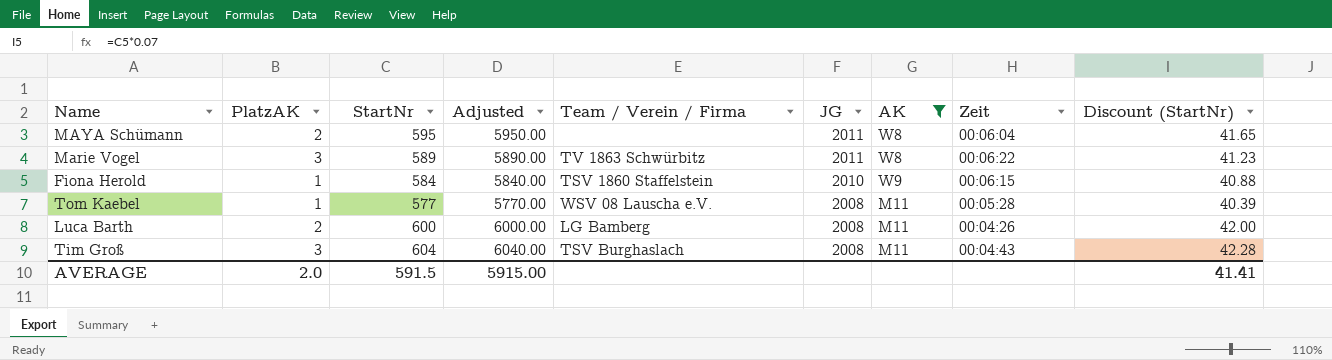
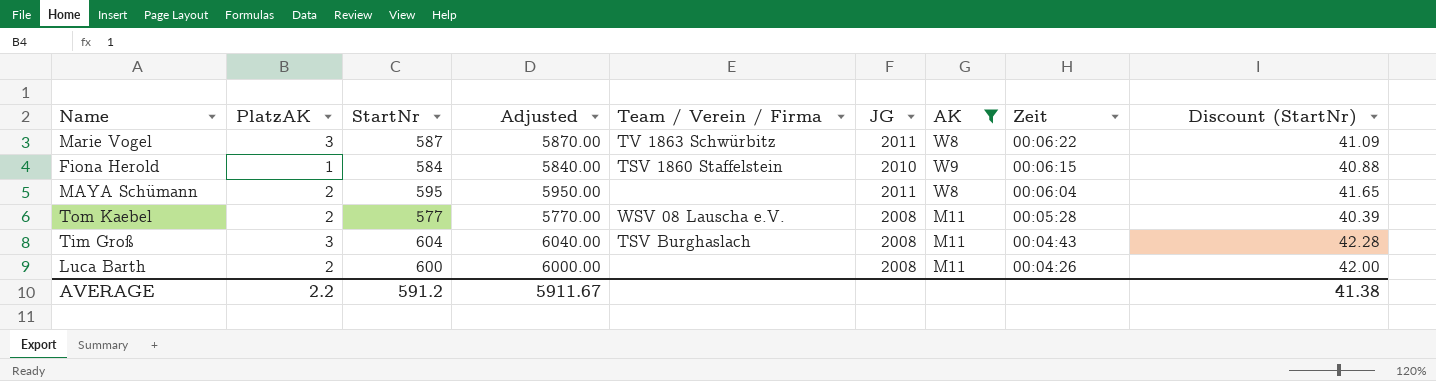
row order: JG descending -> Zeit descending
Marie Vogel | StartNr: 589 -> 587
Marie Vogel | Adjusted: 5890.00 -> 5870.00
Marie Vogel | Discount (StartNr): 41.23 -> 41.09
Tom Kaebel | PlatzAK: 1 -> 2
Luca Barth | Team / Verein / Firma: LG Bamberg -> none
AVERAGE | PlatzAK: 2.0 -> 2.2
AVERAGE | StartNr: 591.5 -> 591.2
AVERAGE | Adjusted: 5915.00 -> 5911.67
AVERAGE | Discount (StartNr): 41.41 -> 41.38

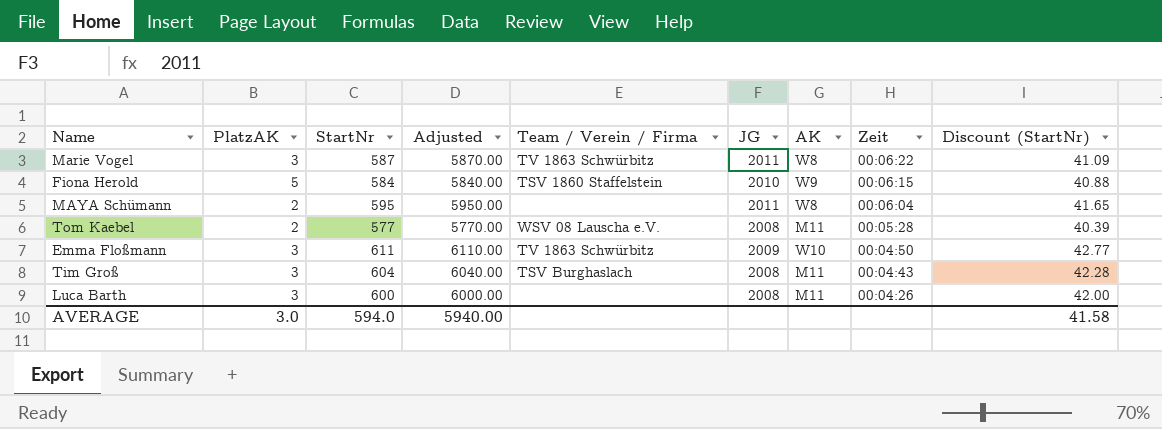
filter: AK != W10 -> none
Fiona Herold | PlatzAK: 1 -> 5
Luca Barth | PlatzAK: 2 -> 3
AVERAGE | PlatzAK: 2.2 -> 3.0
AVERAGE | StartNr: 591.2 -> 594.0
AVERAGE | Adjusted: 5911.67 -> 5940.00
AVERAGE | Discount (StartNr): 41.38 -> 41.58

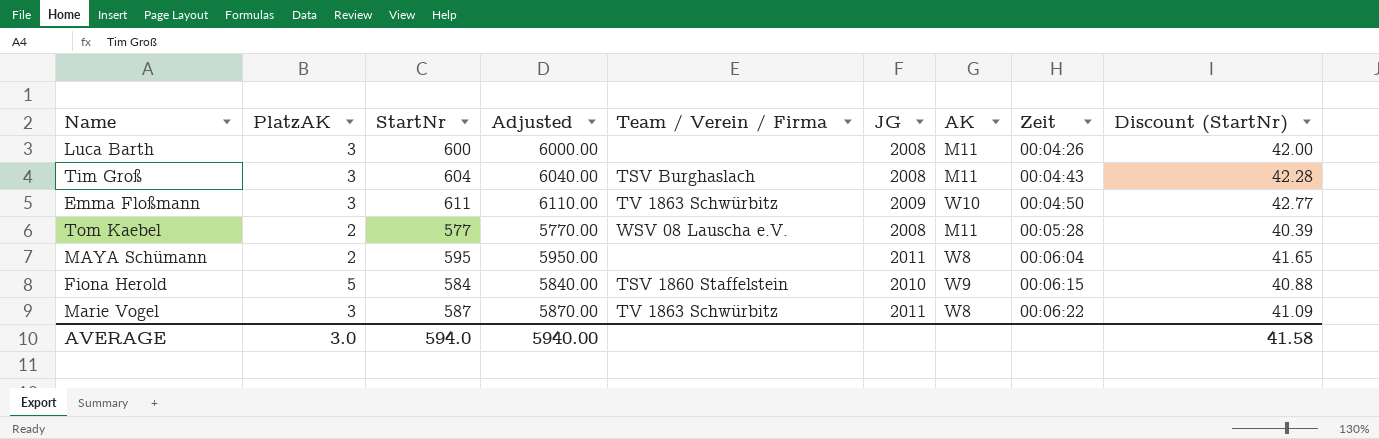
row order: Zeit descending -> Zeit ascending

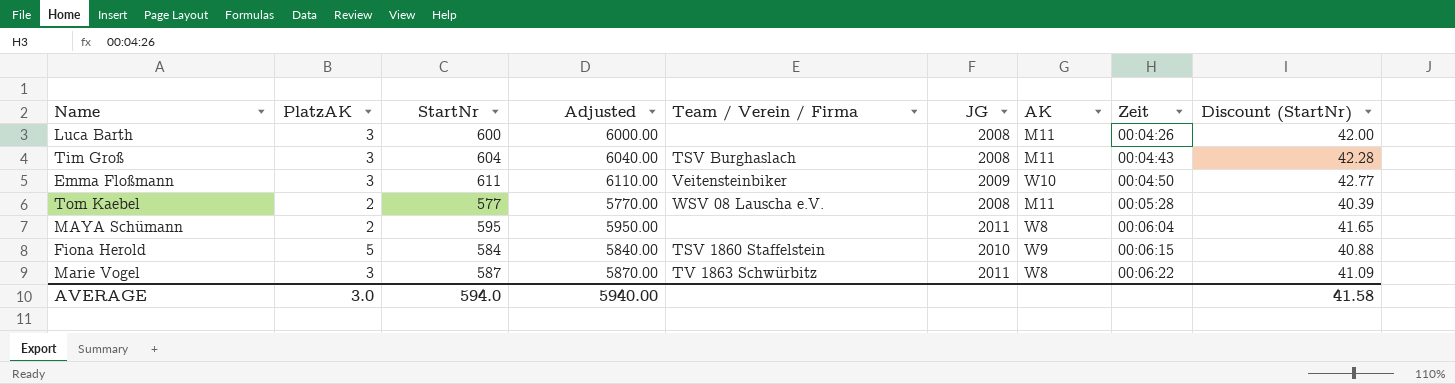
Emma Floßmann | Team / Verein / Firma: TV 1863 Schwürbitz -> Veitensteinbiker

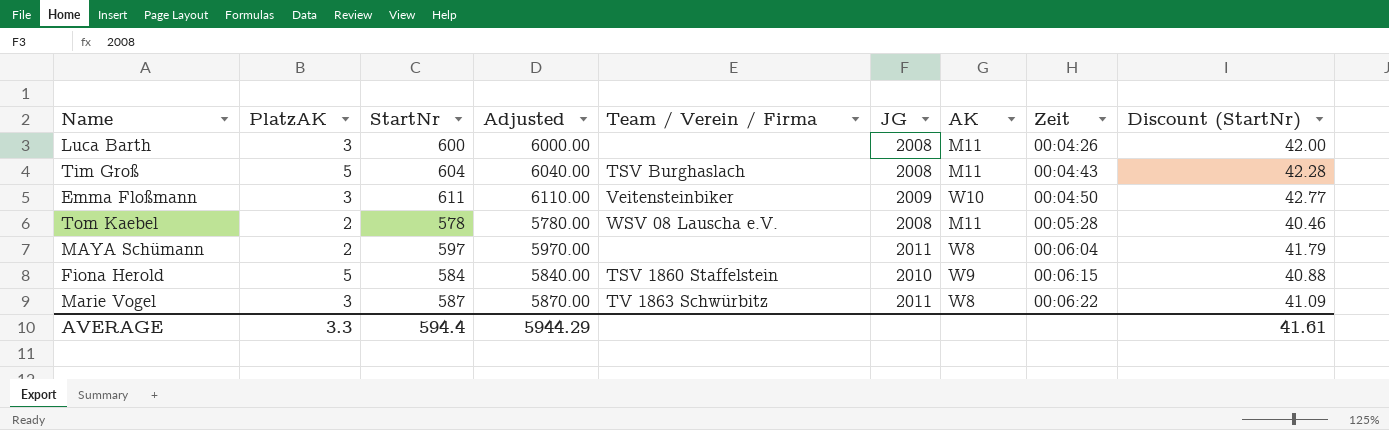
Tim Groß | PlatzAK: 3 -> 5
Tom Kaebel | StartNr: 577 -> 578
Tom Kaebel | Adjusted: 5770.00 -> 5780.00
Tom Kaebel | Discount (StartNr): 40.39 -> 40.46
MAYA Schümann | StartNr: 595 -> 597
MAYA Schümann | Adjusted: 5950.00 -> 5970.00
MAYA Schümann | Discount (StartNr): 41.65 -> 41.79
AVERAGE | PlatzAK: 3.0 -> 3.3
AVERAGE | StartNr: 594.0 -> 594.4
AVERAGE | Adjusted: 5940.00 -> 5944.29
AVERAGE | Discount (StartNr): 41.58 -> 41.61

